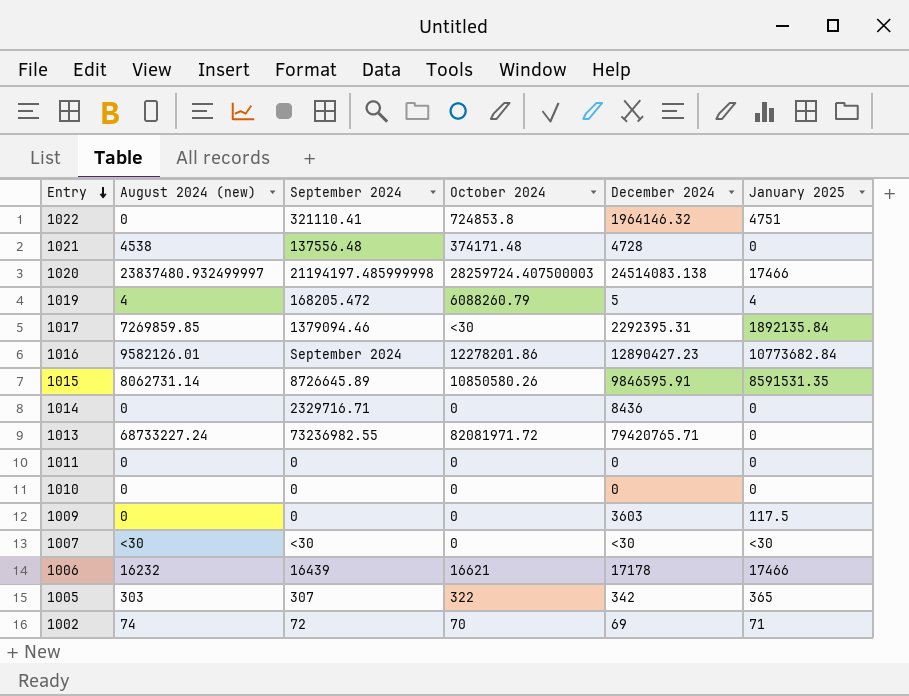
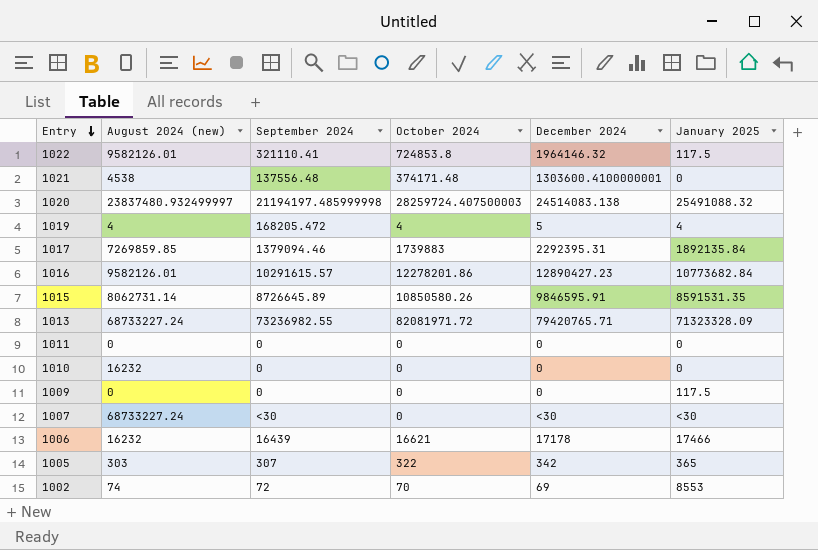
row 1014: 0 | 2329716.71 | 0 | 8436 | 0 -> none
1022 | August 2024 (new): 0 -> 9582126.01
1022 | January 2025: 4751 -> 117.5
1021 | December 2024: 4728 -> 1303600.4100000001
1020 | January 2025: 17466 -> 25491088.32
1019 | October 2024: 6088260.79 -> 4
1017 | October 2024: <30 -> 1739883
1016 | September 2024: September 2024 -> 10291615.57
1013 | January 2025: 0 -> 71323328.09
1010 | August 2024 (new): 0 -> 16232
1009 | December 2024: 3603 -> 0
1007 | August 2024 (new): <30 -> 68733227.24
1002 | January 2025: 71 -> 8553

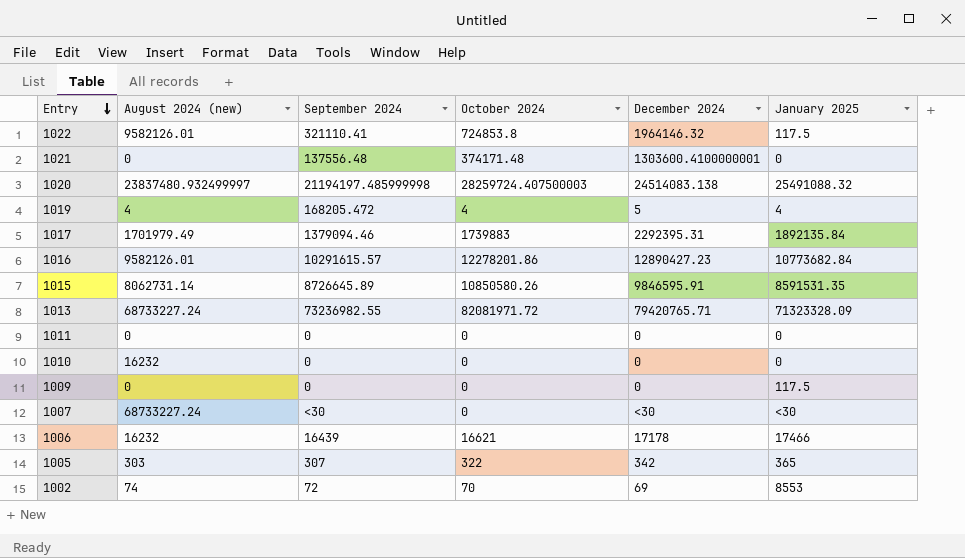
1021 | August 2024 (new): 4538 -> 0
1017 | August 2024 (new): 7269859.85 -> 1701979.49

